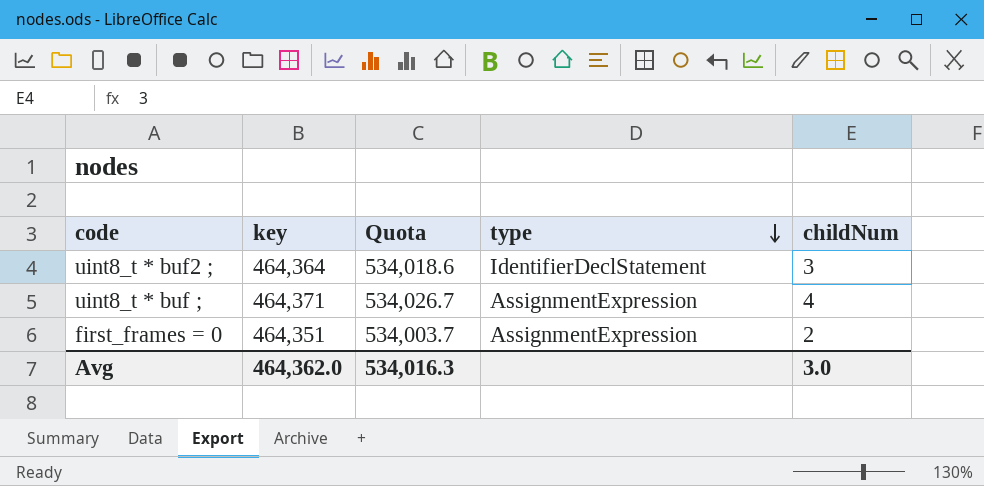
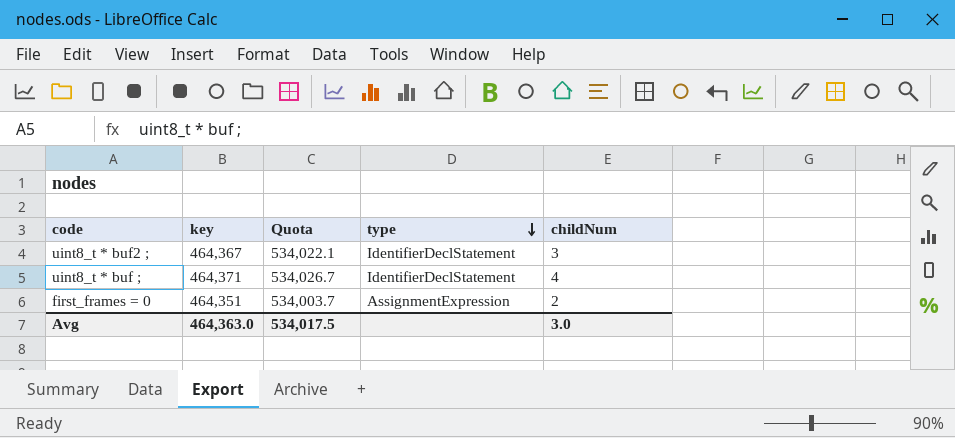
uint8_t * buf2 ; | key: 464,364 -> 464,367
uint8_t * buf2 ; | Quota: 534,018.6 -> 534,022.1
uint8_t * buf ; | type: AssignmentExpression -> IdentifierDeclStatement
Avg | key: 464,362.0 -> 464,363.0
Avg | Quota: 534,016.3 -> 534,017.5

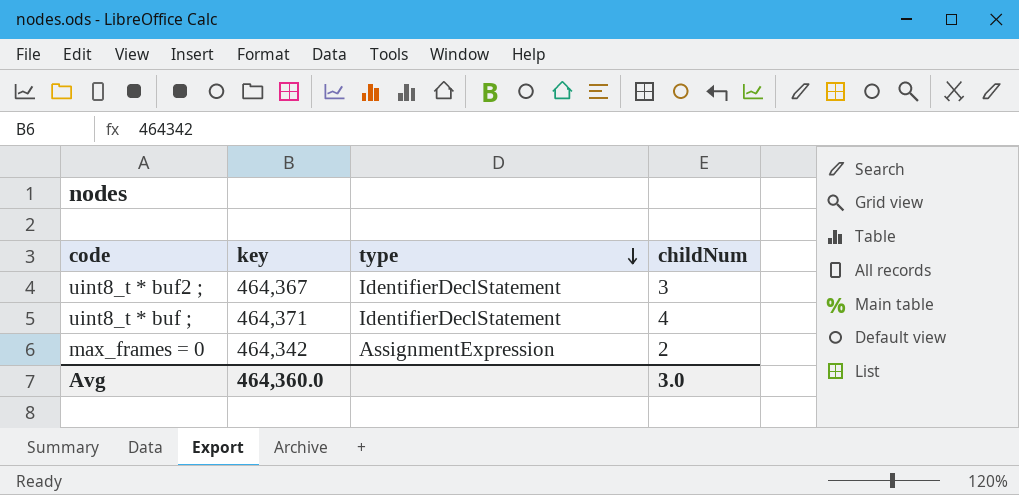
column Quota | formula: [key] * 1.15 -> none
row first_frames = 0: 464,351 | 534,003.7 | AssignmentExpression | 2 -> none
row max_frames = 0: none -> 464,342 | AssignmentExpression | 2
Avg | key: 464,363.0 -> 464,360.0

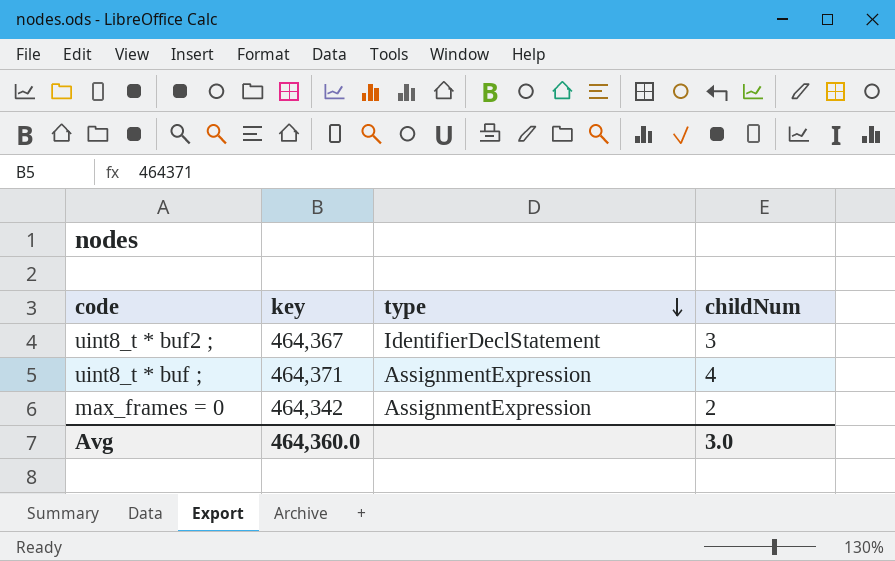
uint8_t * buf ; | type: IdentifierDeclStatement -> AssignmentExpression

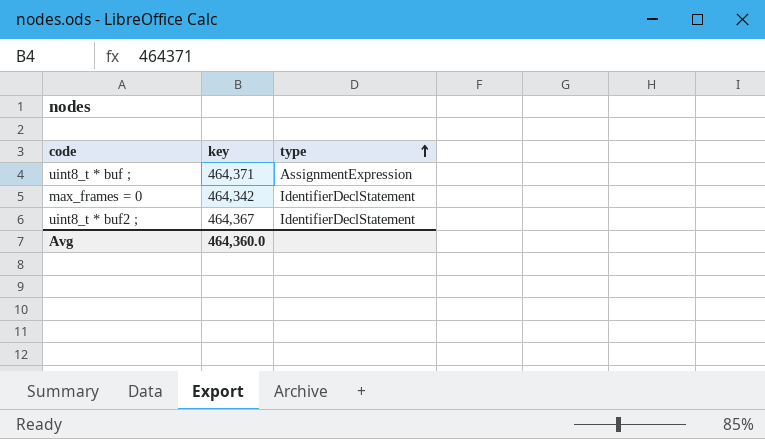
row order: type descending -> type ascending
column childNum | position: 4 -> none
max_frames = 0 | type: AssignmentExpression -> IdentifierDeclStatement

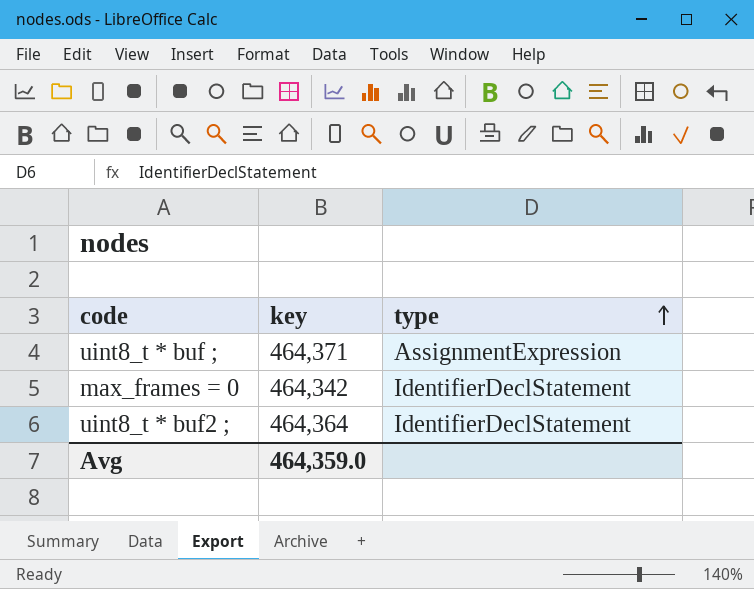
uint8_t * buf2 ; | key: 464,367 -> 464,364
Avg | key: 464,360.0 -> 464,359.0

